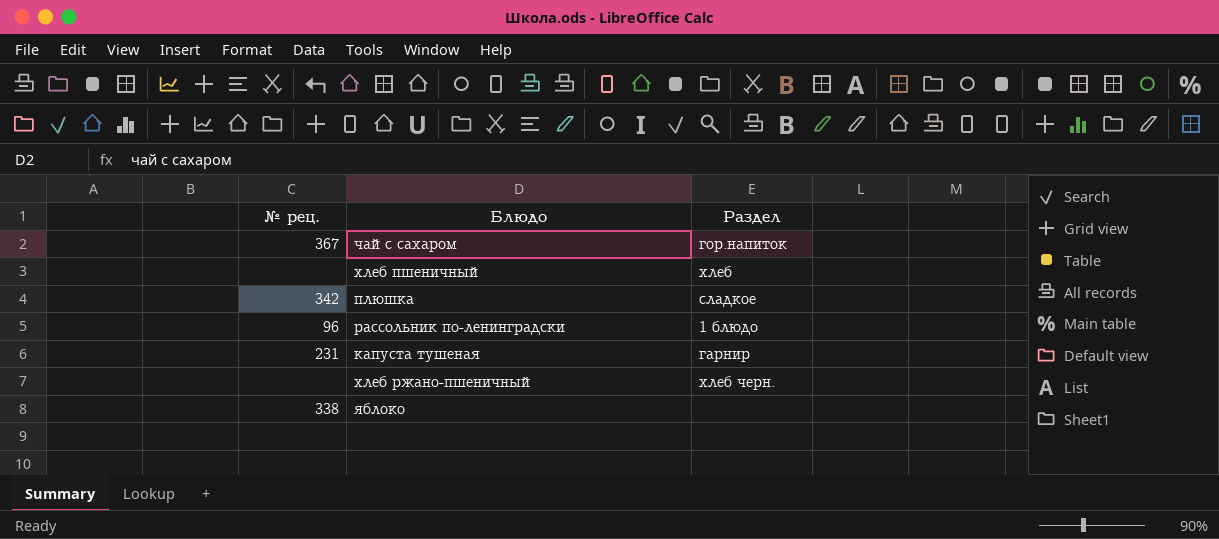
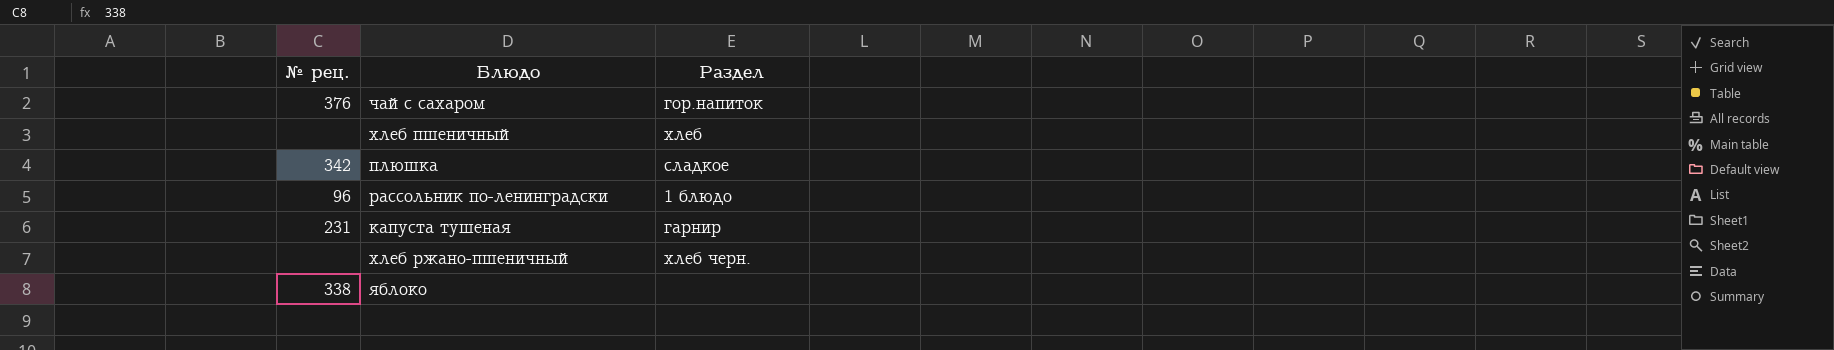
чай с сахаром | № рец.: 367 -> 376

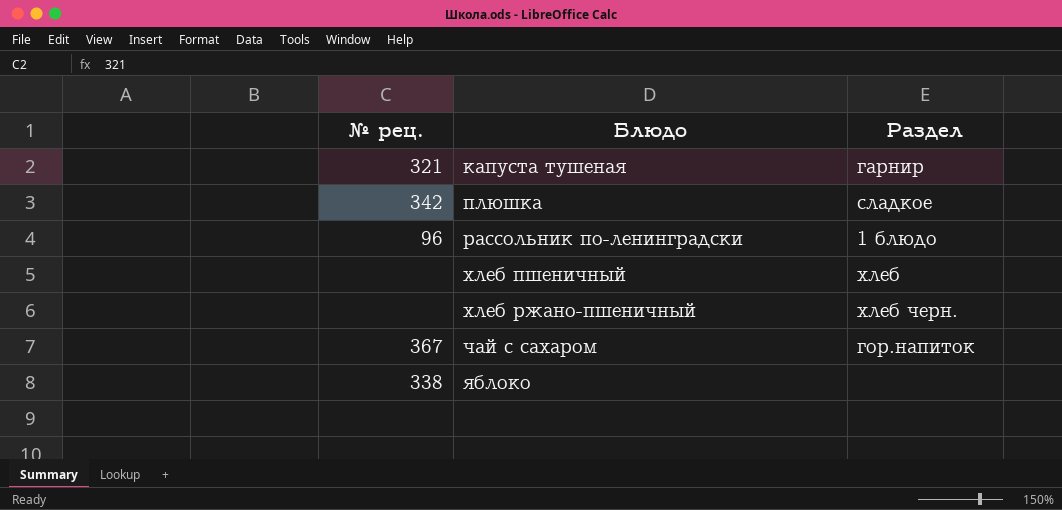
row order: none -> Блюдо ascending
капуста тушеная | № рец.: 231 -> 321
чай с сахаром | № рец.: 376 -> 367

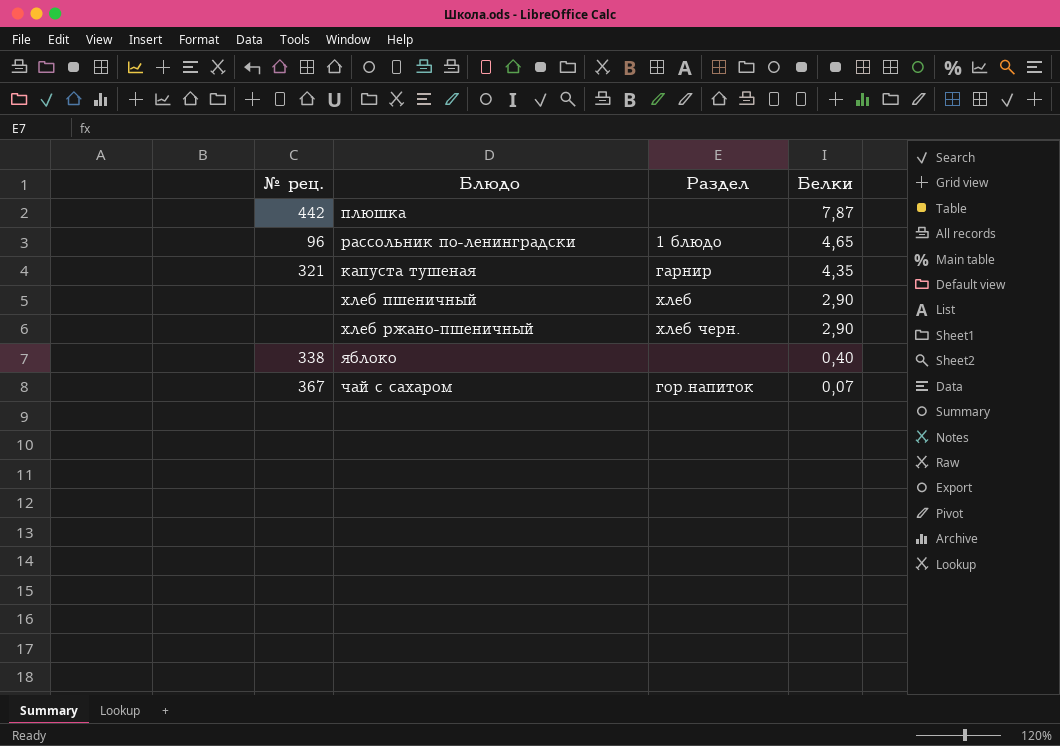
row order: Блюдо ascending -> Белки descending
column Белки | position: none -> 4
плюшка | № рец.: 342 -> 442
плюшка | Раздел: сладкое -> none

